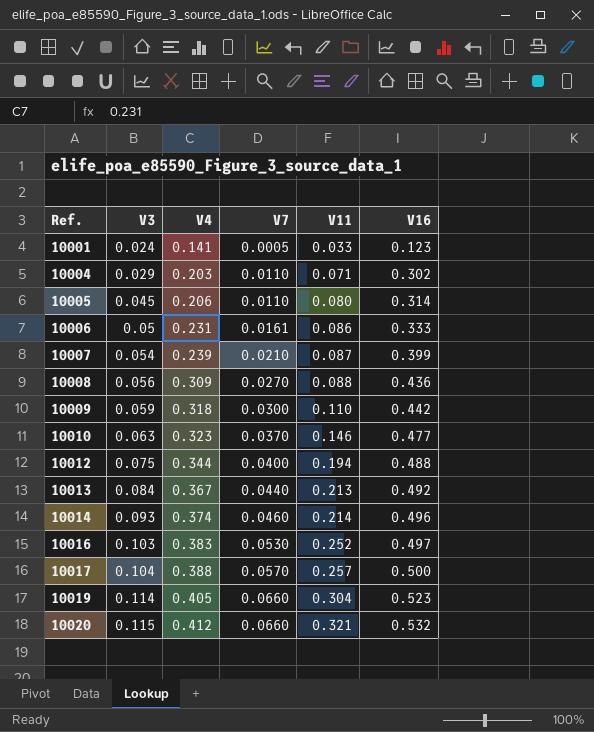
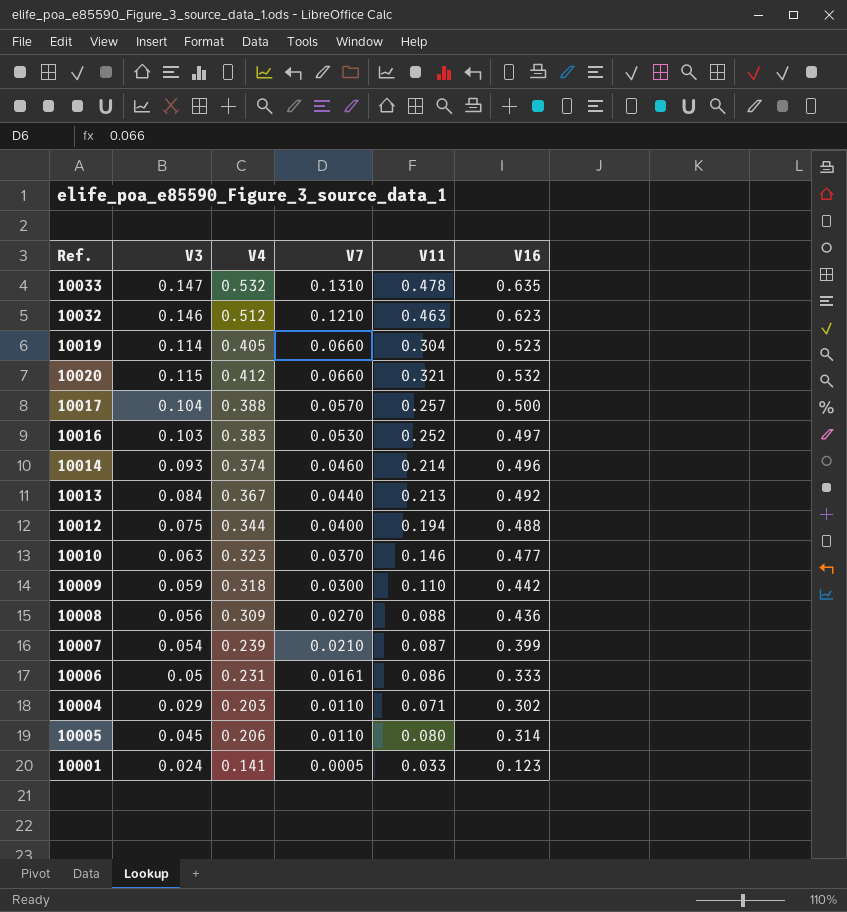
row order: Ref. ascending -> V7 descending
row 10033: none -> 0.147 | 0.532 | 0.1310 | 0.478 | 0.635
row 10032: none -> 0.146 | 0.512 | 0.1210 | 0.463 | 0.623

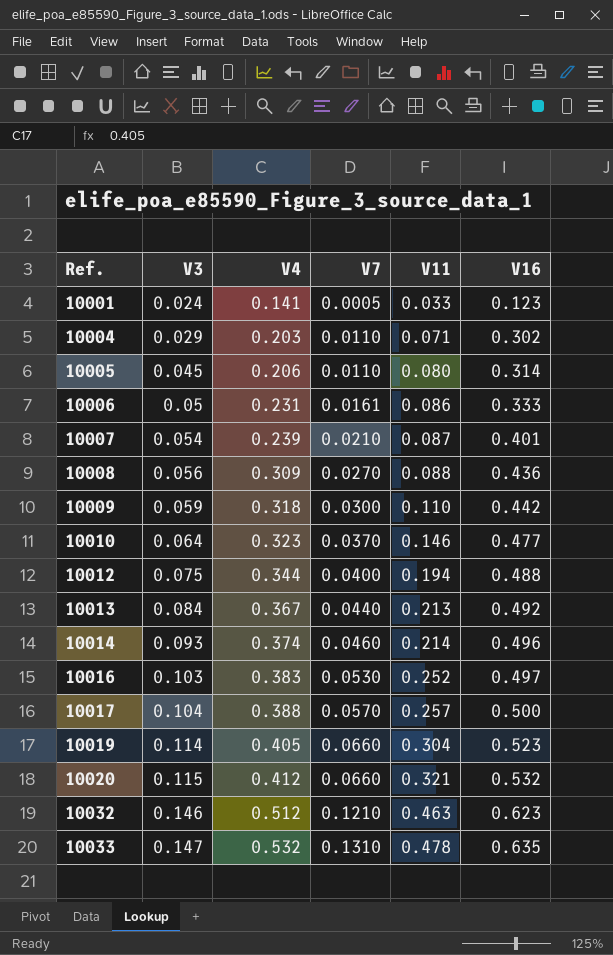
row order: V7 descending -> Ref. ascending
10007 | V16: 0.399 -> 0.401
10010 | V3: 0.063 -> 0.064

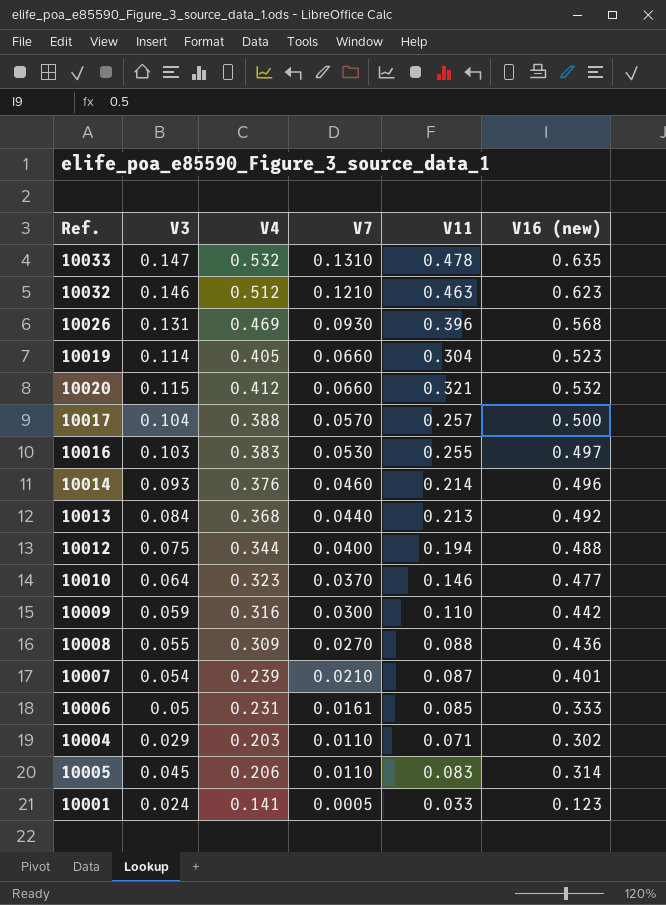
row order: Ref. ascending -> V7 descending
column name: V16 -> V16 (new)
row 10026: none -> 0.131 | 0.469 | 0.0930 | 0.396 | 0.568
10016 | V11: 0.252 -> 0.255
10014 | V4: 0.374 -> 0.376
10013 | V4: 0.367 -> 0.368
10009 | V4: 0.318 -> 0.316
10008 | V3: 0.056 -> 0.055
10006 | V11: 0.086 -> 0.085
10005 | V11: 0.080 -> 0.083

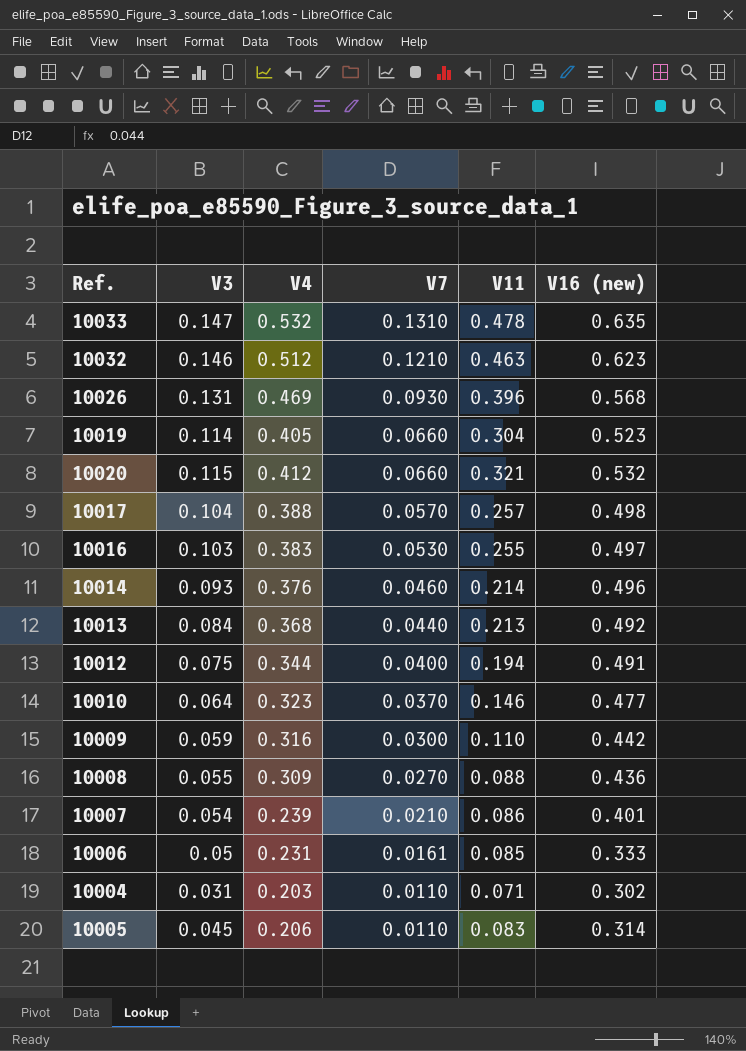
row 10001: 0.024 | 0.141 | 0.0005 | 0.033 | 0.123 -> none
10017 | V16 (new): 0.500 -> 0.498
10012 | V16 (new): 0.488 -> 0.491
10007 | V11: 0.087 -> 0.086
10004 | V3: 0.029 -> 0.031

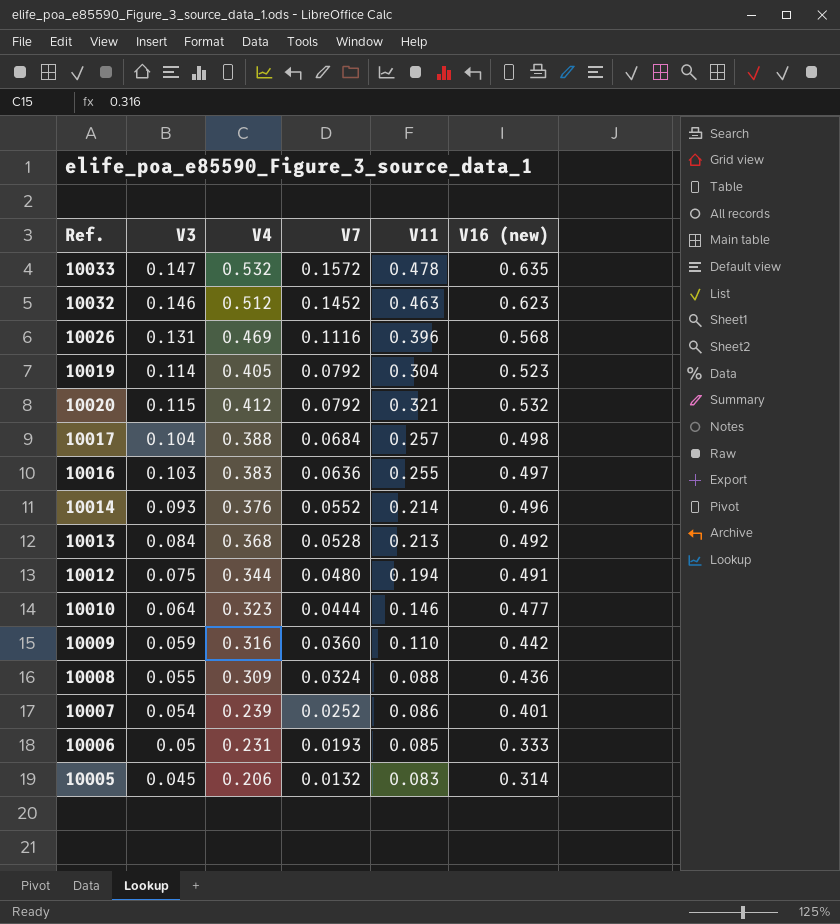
row 10004: 0.031 | 0.203 | 0.0110 | 0.071 | 0.302 -> none
10033 | V7: 0.1310 -> 0.1572
10032 | V7: 0.1210 -> 0.1452
10026 | V7: 0.0930 -> 0.1116
10019 | V7: 0.0660 -> 0.0792
10020 | V7: 0.0660 -> 0.0792
10017 | V7: 0.0570 -> 0.0684
10016 | V7: 0.0530 -> 0.0636
10014 | V7: 0.0460 -> 0.0552
10013 | V7: 0.0440 -> 0.0528
10012 | V7: 0.0400 -> 0.0480
10010 | V7: 0.0370 -> 0.0444
10009 | V7: 0.0300 -> 0.0360
10008 | V7: 0.0270 -> 0.0324
10007 | V7: 0.0210 -> 0.0252
10006 | V7: 0.0161 -> 0.0193
10005 | V7: 0.0110 -> 0.0132

